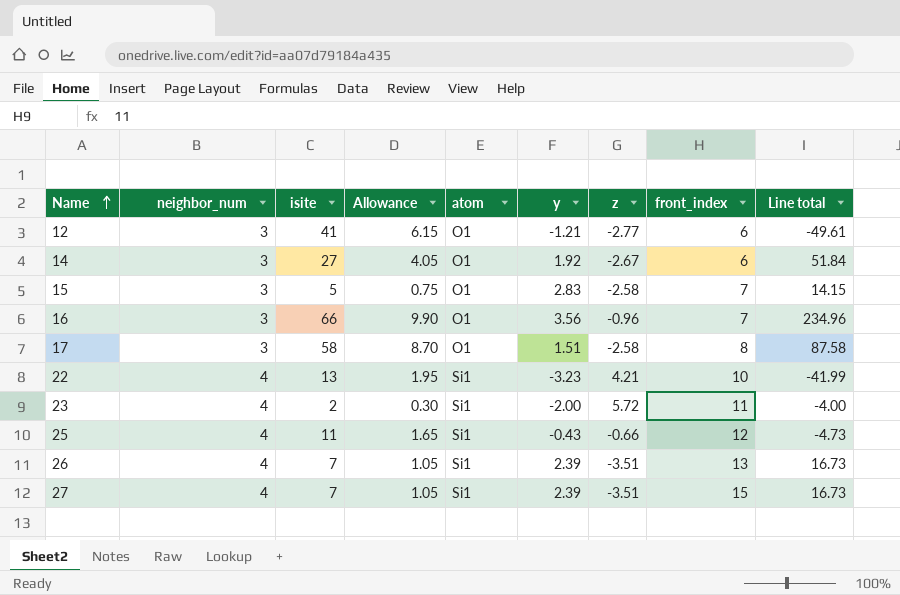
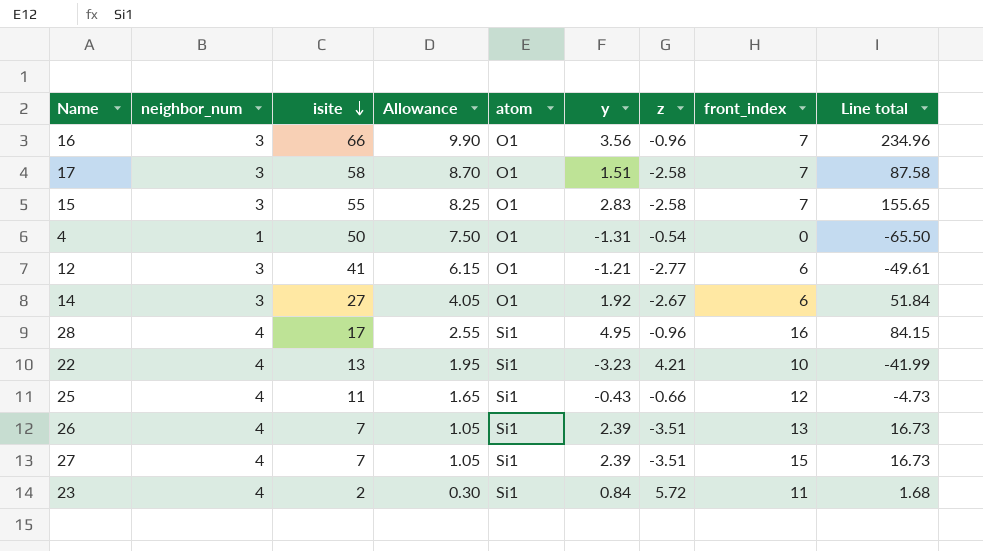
row order: Name ascending -> isite descending
17 | front_index: 8 -> 7
15 | isite: 5 -> 55
15 | Allowance: 0.75 -> 8.25
15 | Line total: 14.15 -> 155.65
row 4: none -> 1 | 50 | 7.50 | O1 | -1.31 | -0.54 | 0 | -65.50
row 28: none -> 4 | 17 | 2.55 | Si1 | 4.95 | -0.96 | 16 | 84.15
23 | y: -2.00 -> 0.84
23 | Line total: -4.00 -> 1.68

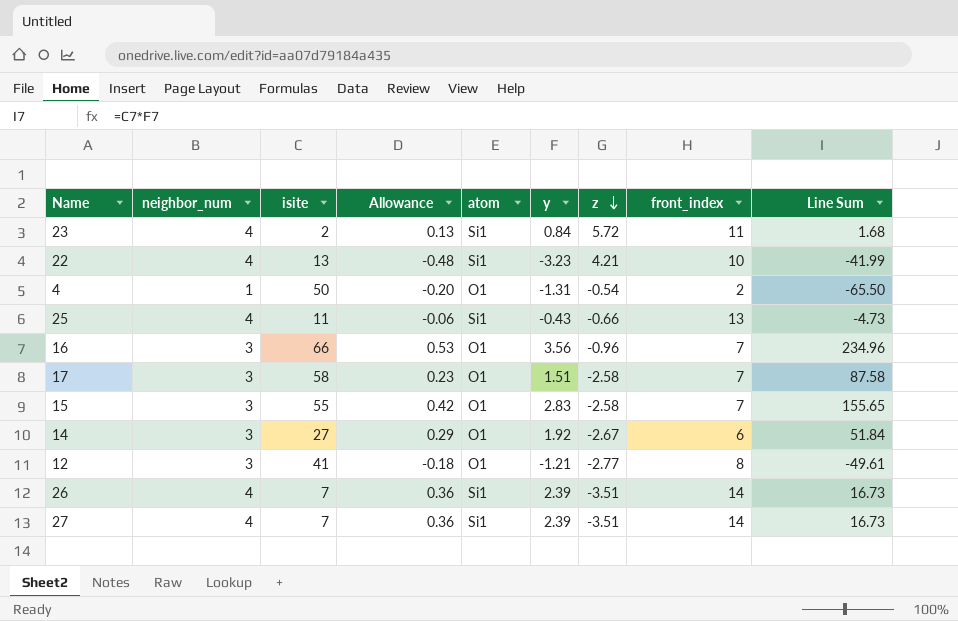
row order: isite descending -> z descending
column Allowance | formula: [isite] * 0.15 -> [y] * 0.15
column name: Line total -> Line Sum
row 28: 4 | 17 | 2.55 | Si1 | 4.95 | -0.96 | 16 | 84.15 -> none
4 | front_index: 0 -> 2
25 | front_index: 12 -> 13
12 | front_index: 6 -> 8
26 | front_index: 13 -> 14
27 | front_index: 15 -> 14

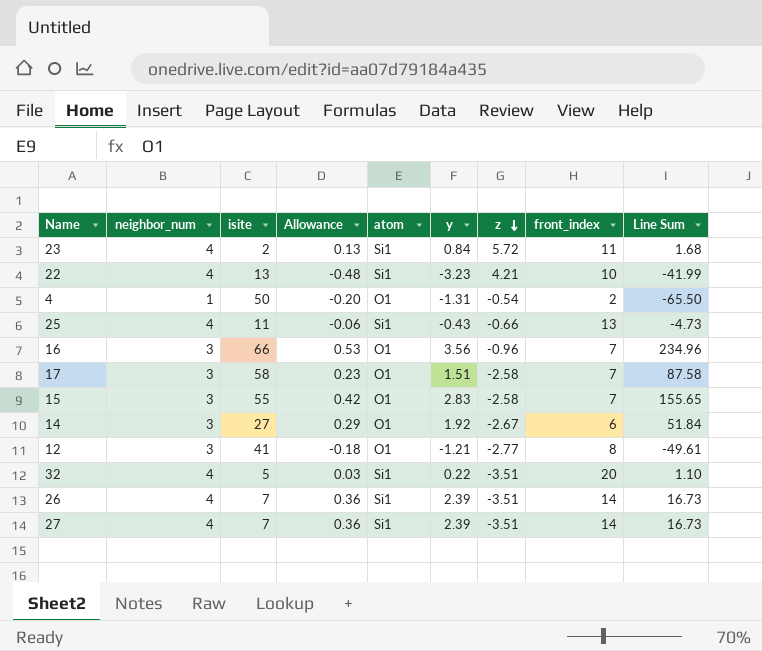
row 32: none -> 4 | 5 | 0.03 | Si1 | 0.22 | -3.51 | 20 | 1.10

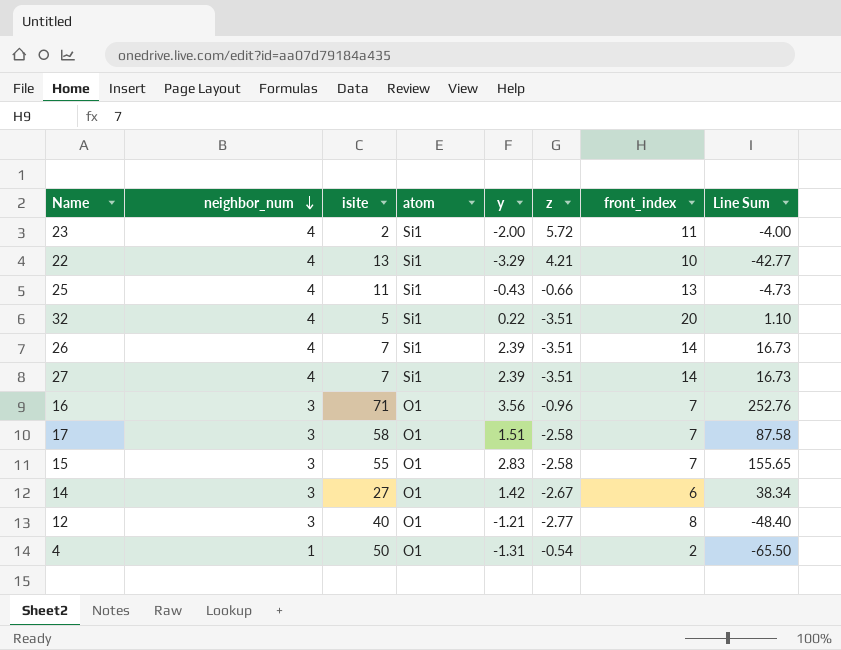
row order: z descending -> neighbor_num descending
column Allowance | formula: [y] * 0.15 -> none
23 | y: 0.84 -> -2.00
23 | Line Sum: 1.68 -> -4.00
22 | y: -3.23 -> -3.29
22 | Line Sum: -41.99 -> -42.77
16 | isite: 66 -> 71
16 | Line Sum: 234.96 -> 252.76
14 | y: 1.92 -> 1.42
14 | Line Sum: 51.84 -> 38.34
12 | isite: 41 -> 40
12 | Line Sum: -49.61 -> -48.40

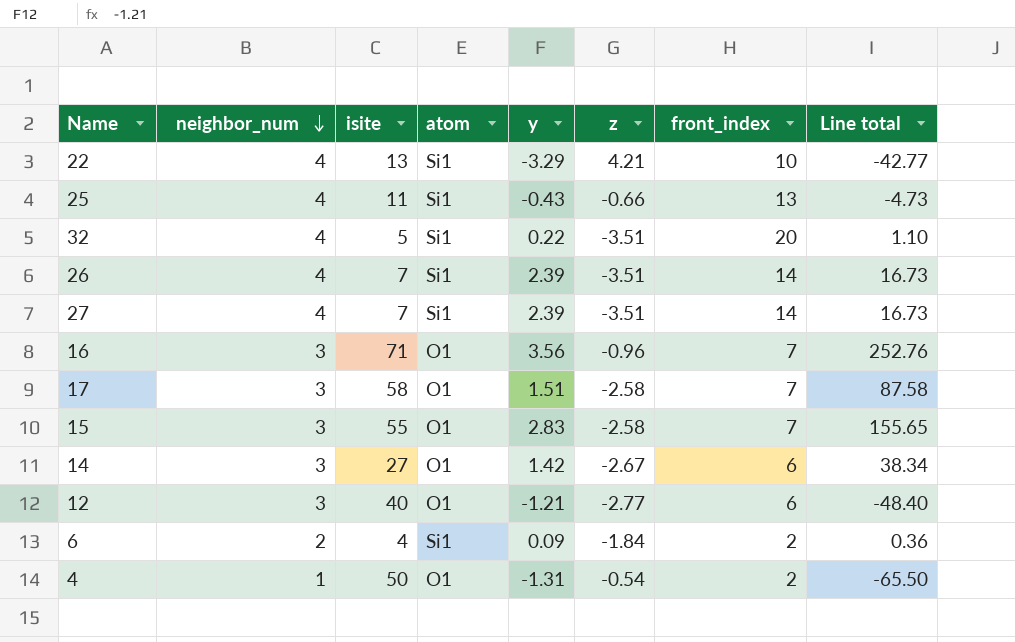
column name: Line Sum -> Line total
row 23: 4 | 2 | Si1 | -2.00 | 5.72 | 11 | -4.00 -> none
12 | front_index: 8 -> 6
row 6: none -> 2 | 4 | Si1 | 0.09 | -1.84 | 2 | 0.36

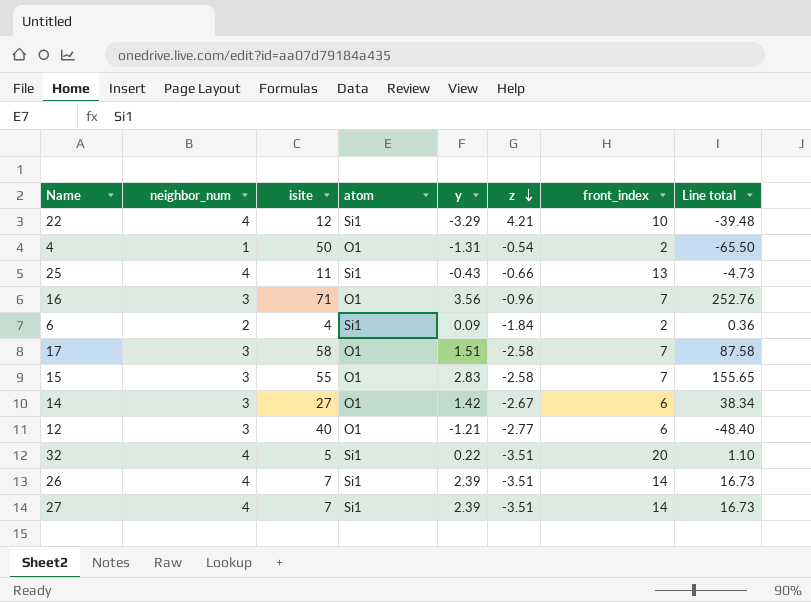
row order: neighbor_num descending -> z descending
22 | isite: 13 -> 12
22 | Line total: -42.77 -> -39.48

